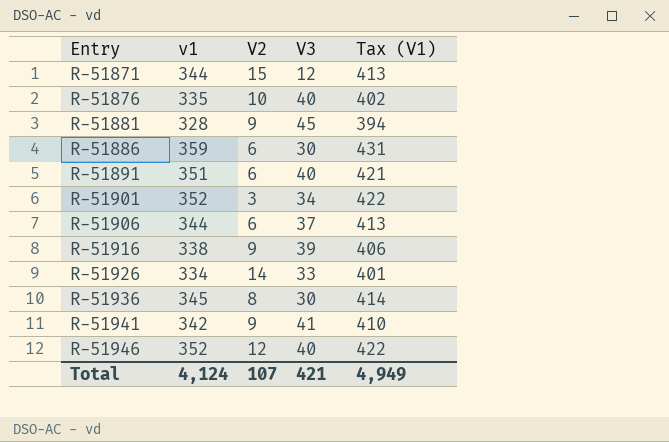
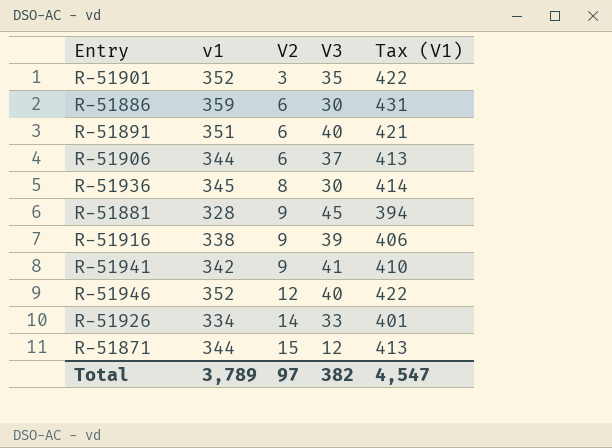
row order: Entry ascending -> V2 ascending
row R-51876: 335 | 10 | 40 | 402 -> none
R-51901 | V3: 34 -> 35
Total | v1: 4,124 -> 3,789
Total | V2: 107 -> 97
Total | V3: 421 -> 382
Total | Tax (V1): 4,949 -> 4,547

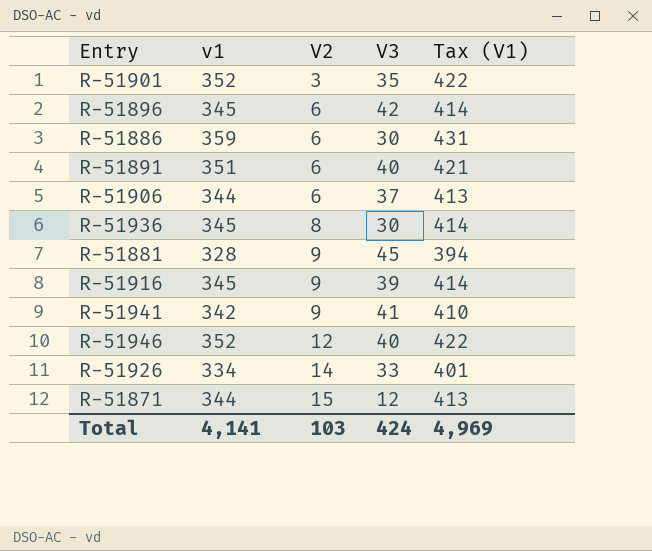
row R-51896: none -> 345 | 6 | 42 | 414
R-51916 | v1: 338 -> 345
R-51916 | Tax (V1): 406 -> 414
Total | v1: 3,789 -> 4,141
Total | V2: 97 -> 103
Total | V3: 382 -> 424
Total | Tax (V1): 4,547 -> 4,969

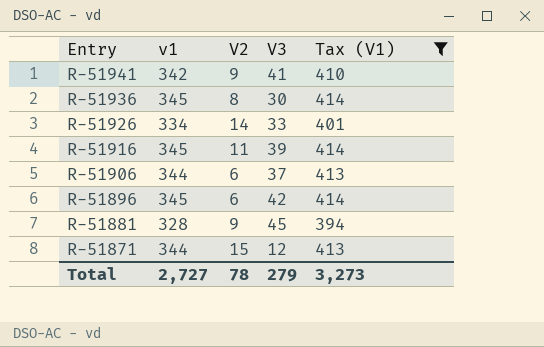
filter: none -> Tax (V1) <= 414
row order: V2 ascending -> Entry descending
R-51916 | V2: 9 -> 11
Total | v1: 4,141 -> 2,727
Total | V2: 103 -> 78
Total | V3: 424 -> 279
Total | Tax (V1): 4,969 -> 3,273

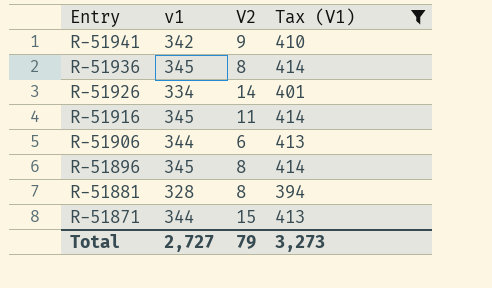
column V3 | position: 4 -> none
R-51896 | V2: 6 -> 8
R-51881 | V2: 9 -> 8
Total | V2: 78 -> 79

